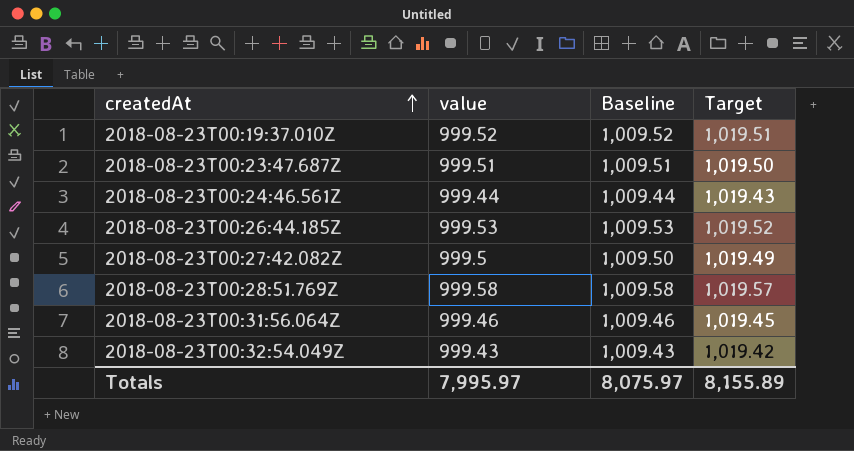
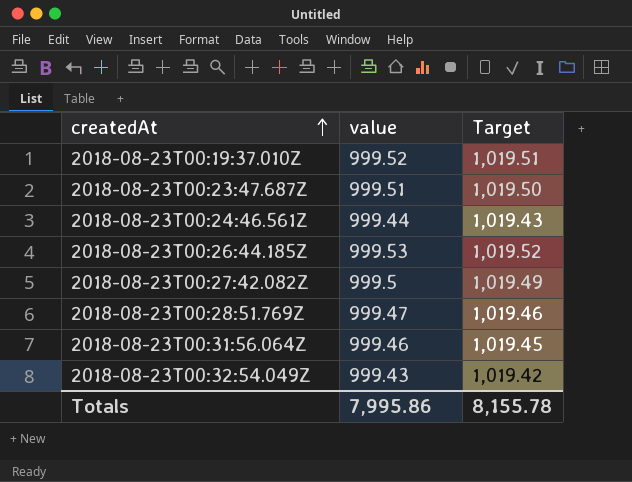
column Baseline | formula: [value] + 10 -> none
2018-08-23T00:28:51.769Z | value: 999.58 -> 999.47
2018-08-23T00:28:51.769Z | Target: 1,019.57 -> 1,019.46
Totals | value: 7,995.97 -> 7,995.86
Totals | Target: 8,155.89 -> 8,155.78

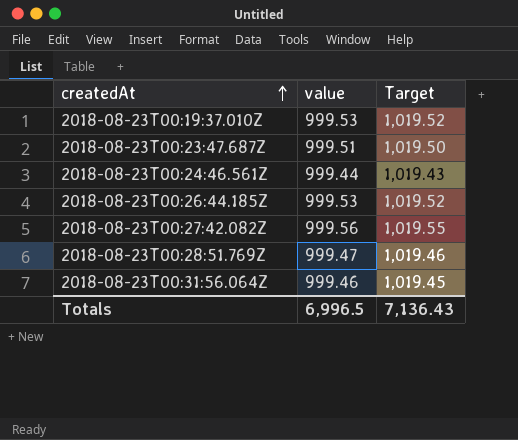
row 2018-08-23T00:32:54.049Z: 999.43 | 1,019.42 -> none
2018-08-23T00:19:37.010Z | value: 999.52 -> 999.53
2018-08-23T00:19:37.010Z | Target: 1,019.51 -> 1,019.52
2018-08-23T00:27:42.082Z | value: 999.5 -> 999.56
2018-08-23T00:27:42.082Z | Target: 1,019.49 -> 1,019.55
Totals | value: 7,995.86 -> 6,996.5
Totals | Target: 8,155.78 -> 7,136.43

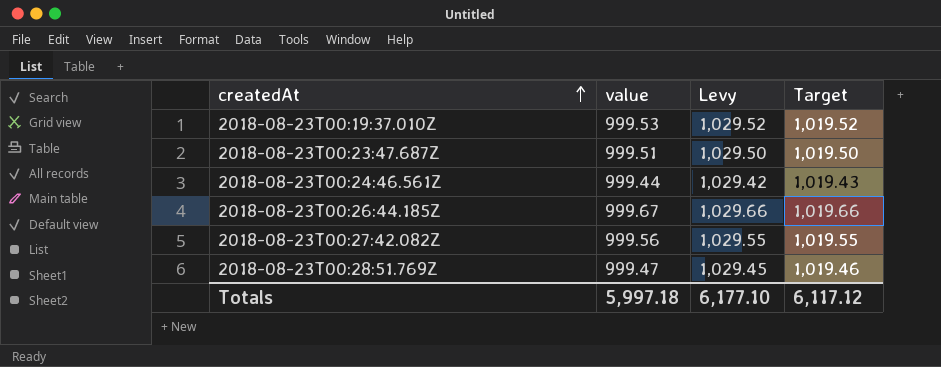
column Levy | formula: none -> [value] * 1.03
row 2018-08-23T00:31:56.064Z: 999.46 | 1,019.45 -> none
2018-08-23T00:26:44.185Z | value: 999.53 -> 999.67
2018-08-23T00:26:44.185Z | Target: 1,019.52 -> 1,019.66
Totals | value: 6,996.5 -> 5,997.18
Totals | Target: 7,136.43 -> 6,117.12

